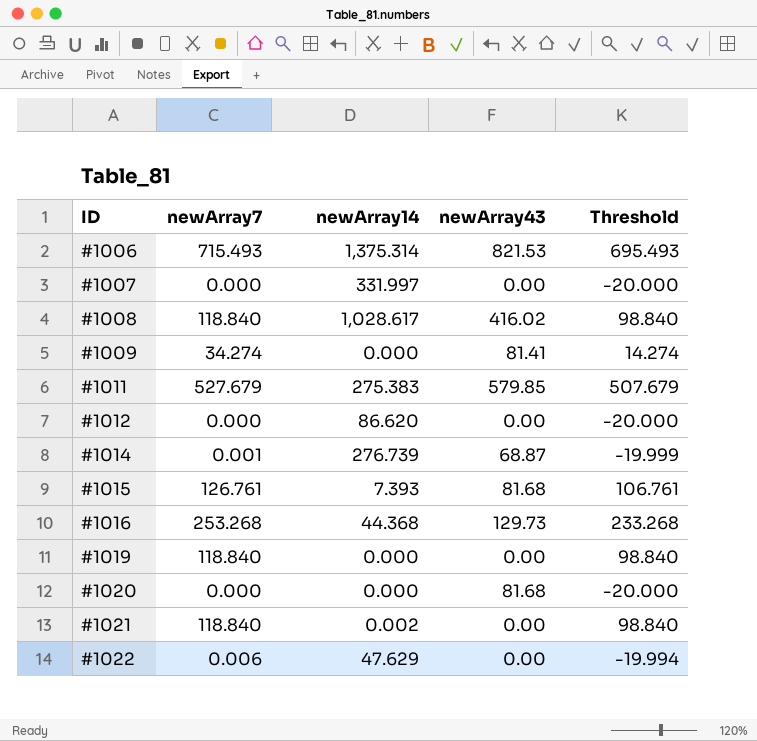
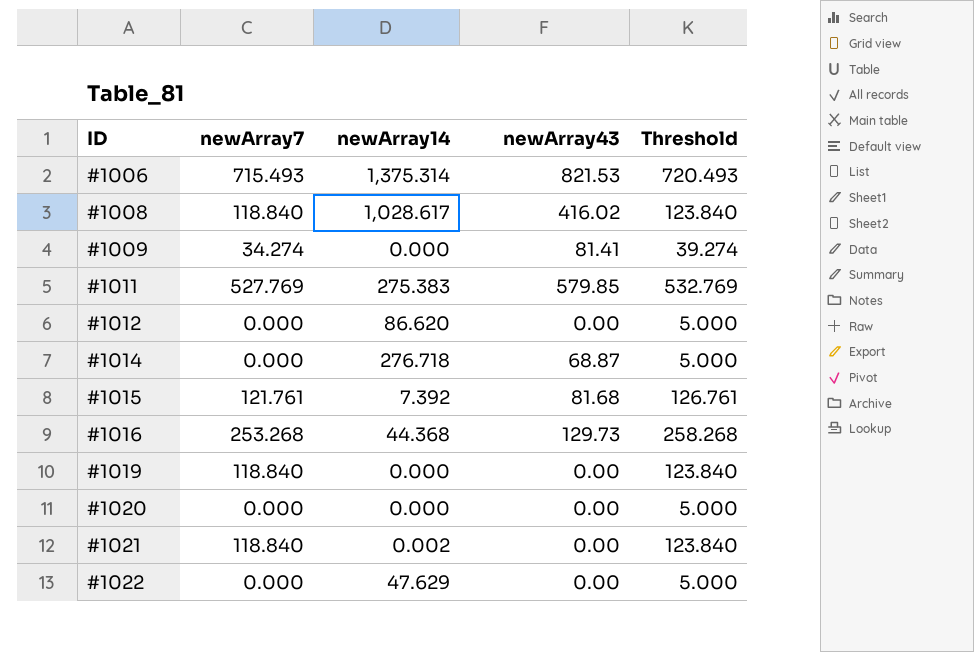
column Threshold | formula: [newArray7] - 20 -> [newArray7] + 5
row #1007: 0.000 | 331.997 | 0.00 | -20.000 -> none
#1011 | newArray7: 527.679 -> 527.769
#1014 | newArray7: 0.001 -> 0.000
#1014 | newArray14: 276.739 -> 276.718
#1015 | newArray7: 126.761 -> 121.761
#1015 | newArray14: 7.393 -> 7.392
#1020 | newArray43: 81.68 -> 0.00
#1022 | newArray7: 0.006 -> 0.000

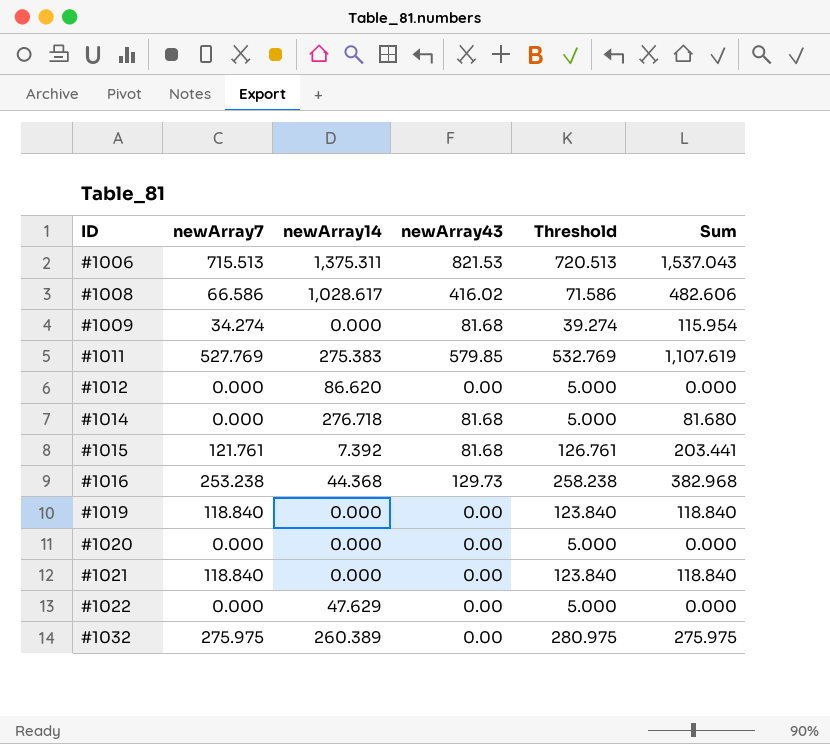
column Sum | formula: none -> [newArray7] + [newArray43]
#1006 | newArray7: 715.493 -> 715.513
#1006 | newArray14: 1,375.314 -> 1,375.311
#1006 | Threshold: 720.493 -> 720.513
#1008 | newArray7: 118.840 -> 66.586
#1008 | Threshold: 123.840 -> 71.586
#1009 | newArray43: 81.41 -> 81.68
#1014 | newArray43: 68.87 -> 81.68
#1016 | newArray7: 253.268 -> 253.238
#1016 | Threshold: 258.268 -> 258.238
#1021 | newArray14: 0.002 -> 0.000
row #1032: none -> 275.975 | 260.389 | 0.00 | 280.975 | 275.975

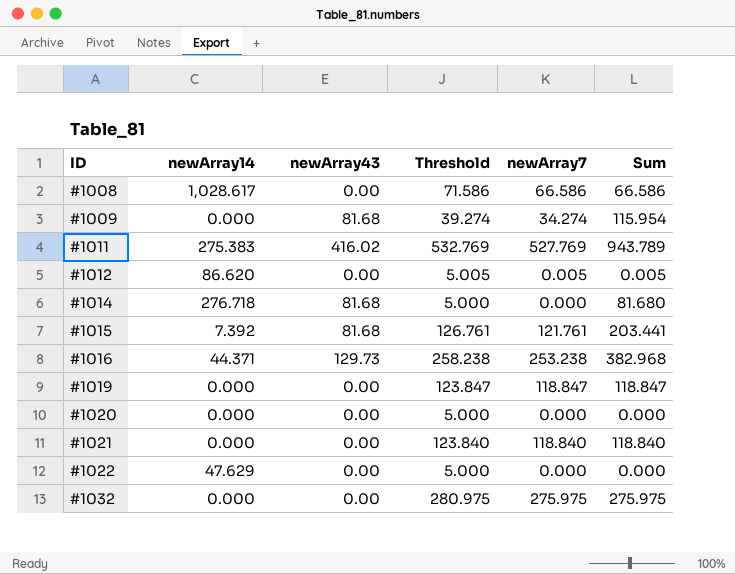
column newArray7 | position: 2 -> 5
row #1006: 715.513 | 1,375.311 | 821.53 | 720.513 | 1,537.043 -> none
#1008 | newArray43: 416.02 -> 0.00
#1008 | Sum: 482.606 -> 66.586
#1011 | newArray43: 579.85 -> 416.02
#1011 | Sum: 1,107.619 -> 943.789
#1012 | Threshold: 5.000 -> 5.005
#1012 | newArray7: 0.000 -> 0.005
#1012 | Sum: 0.000 -> 0.005
#1016 | newArray14: 44.368 -> 44.371
#1019 | Threshold: 123.840 -> 123.847
#1019 | newArray7: 118.840 -> 118.847
#1019 | Sum: 118.840 -> 118.847
#1032 | newArray14: 260.389 -> 0.000

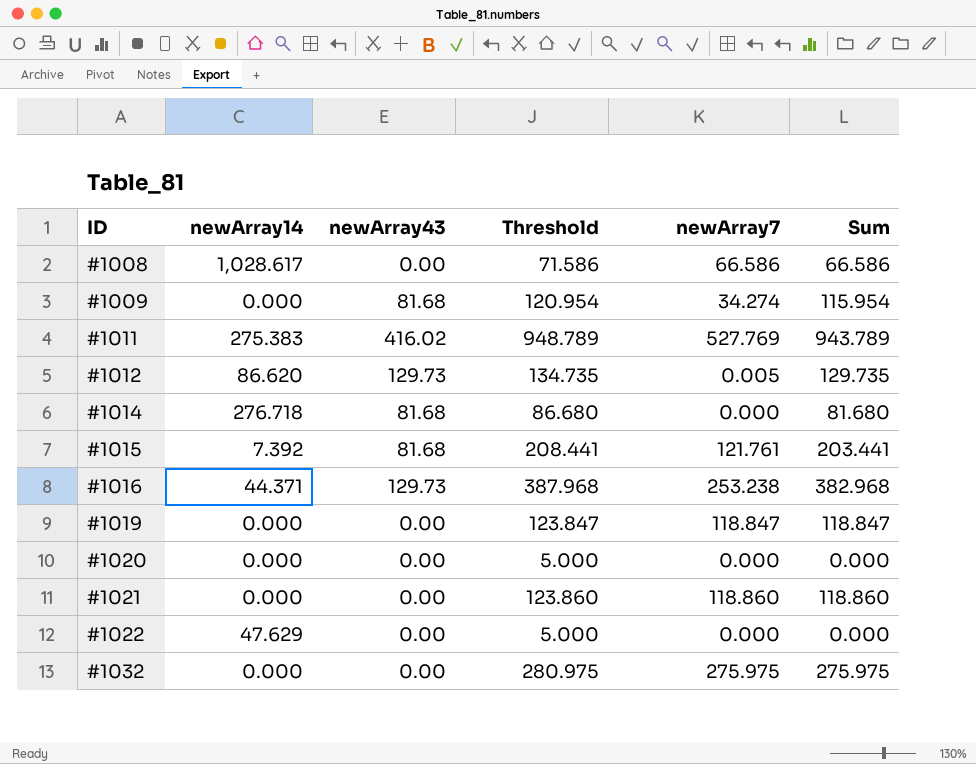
column Threshold | formula: [newArray7] + 5 -> [Sum] + 5
#1012 | newArray43: 0.00 -> 129.73
#1012 | Sum: 0.005 -> 129.735
#1021 | newArray7: 118.840 -> 118.860
#1021 | Sum: 118.840 -> 118.860

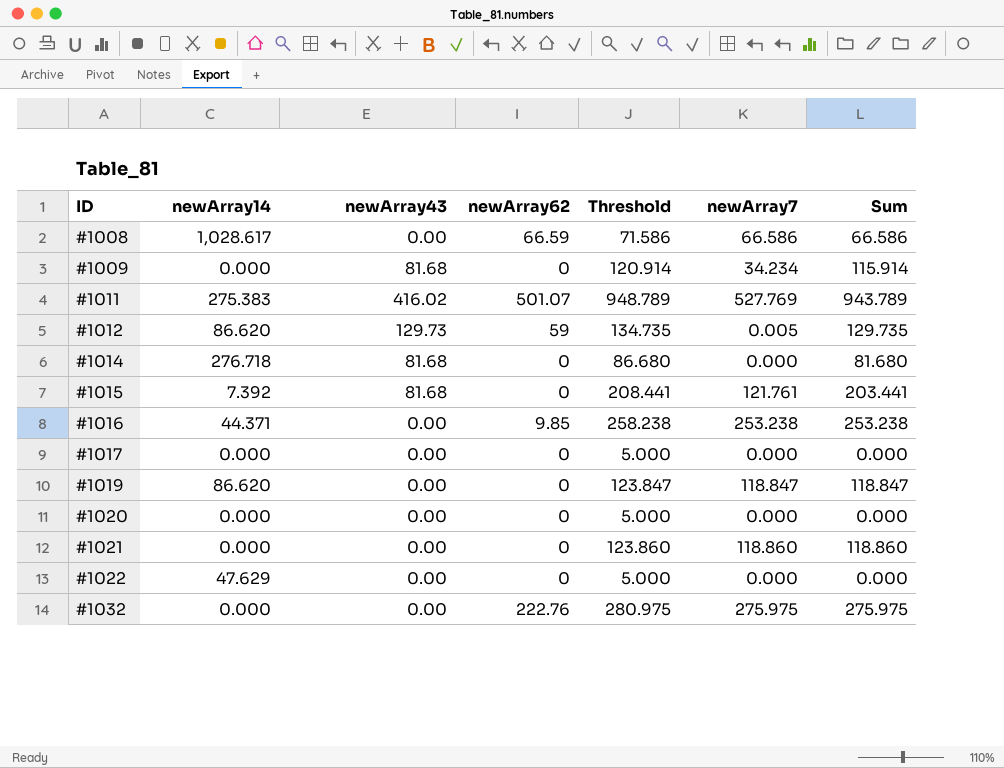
column newArray62 | position: none -> 4
#1009 | Threshold: 120.954 -> 120.914
#1009 | newArray7: 34.274 -> 34.234
#1009 | Sum: 115.954 -> 115.914
#1016 | newArray43: 129.73 -> 0.00
#1016 | Threshold: 387.968 -> 258.238
#1016 | Sum: 382.968 -> 253.238
row #1017: none -> 0.000 | 0.00 | 0 | 5.000 | 0.000 | 0.000
#1019 | newArray14: 0.000 -> 86.620

